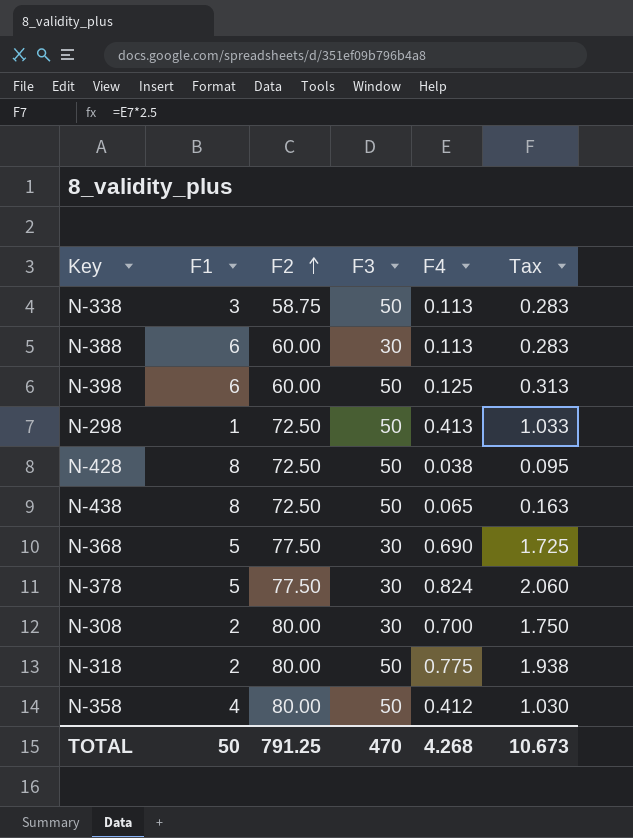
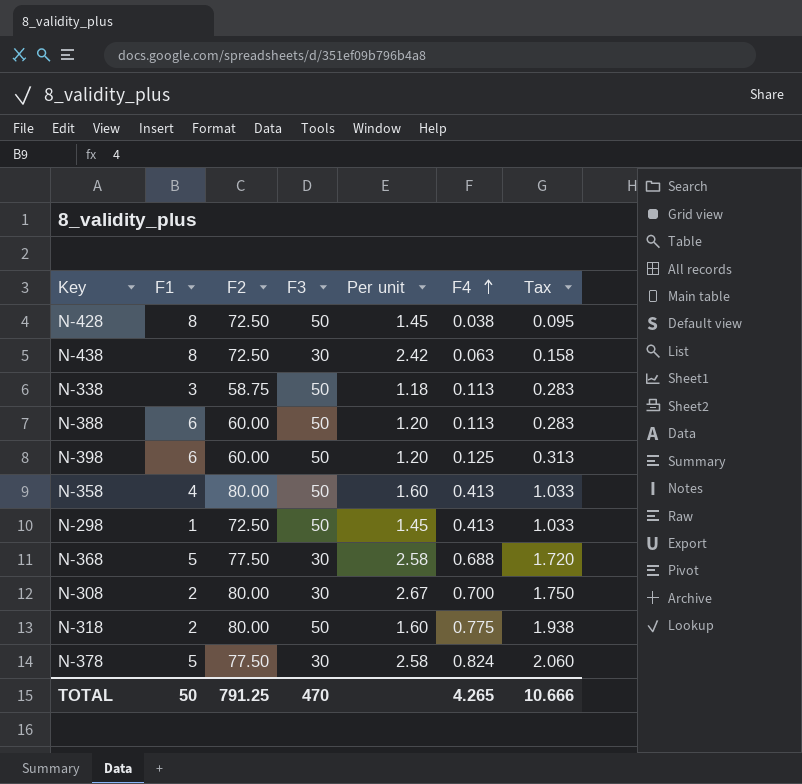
row order: F2 ascending -> F4 ascending
column Per unit | formula: none -> [F2] / [F3]
N-438 | F3: 50 -> 30
N-438 | F4: 0.065 -> 0.063
N-438 | Tax: 0.163 -> 0.158
N-388 | F3: 30 -> 50
N-358 | F4: 0.412 -> 0.413
N-358 | Tax: 1.030 -> 1.033
N-368 | F4: 0.690 -> 0.688
N-368 | Tax: 1.725 -> 1.720
TOTAL | F4: 4.268 -> 4.265
TOTAL | Tax: 10.673 -> 10.666

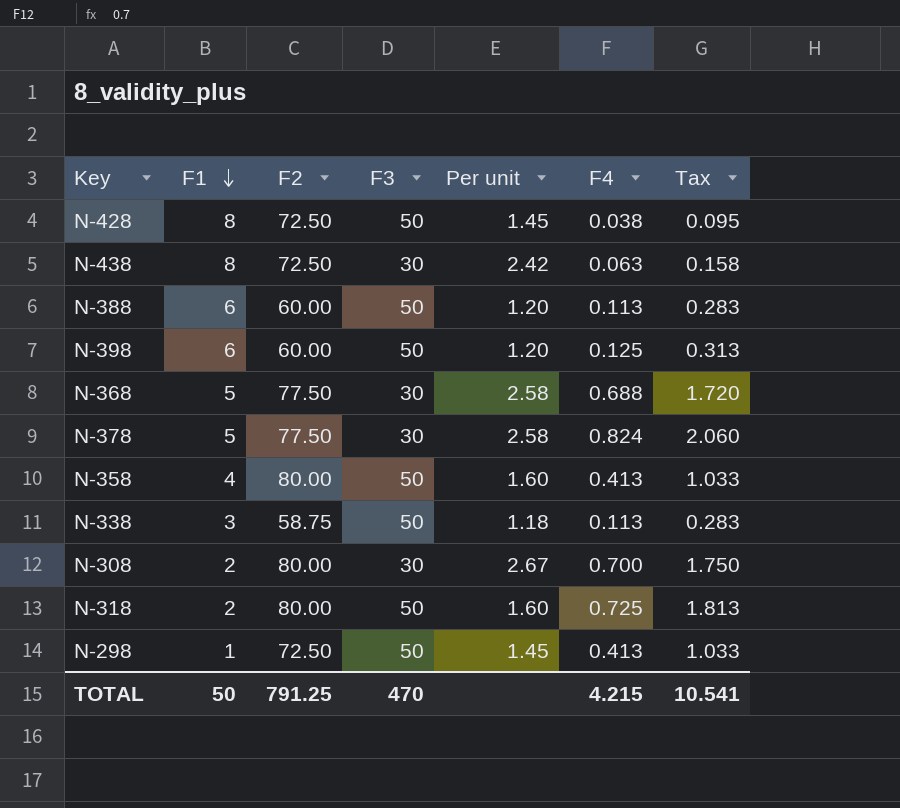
row order: F4 ascending -> F1 descending
N-318 | F4: 0.775 -> 0.725
N-318 | Tax: 1.938 -> 1.813
TOTAL | F4: 4.265 -> 4.215
TOTAL | Tax: 10.666 -> 10.541

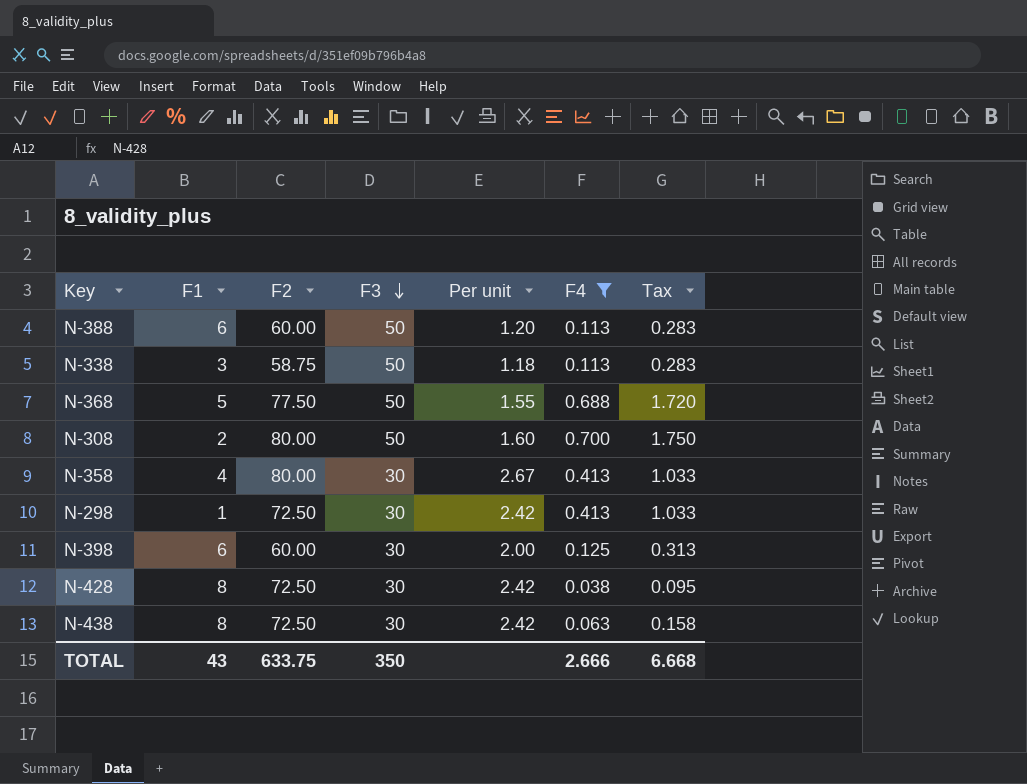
filter: none -> F4 <= 0.700
row order: F1 descending -> F3 descending
N-368 | F3: 30 -> 50
N-368 | Per unit: 2.58 -> 1.55
N-308 | F3: 30 -> 50
N-308 | Per unit: 2.67 -> 1.60
N-358 | F3: 50 -> 30
N-358 | Per unit: 1.60 -> 2.67
N-298 | F3: 50 -> 30
N-298 | Per unit: 1.45 -> 2.42
N-398 | F3: 50 -> 30
N-398 | Per unit: 1.20 -> 2.00
N-428 | F3: 50 -> 30
N-428 | Per unit: 1.45 -> 2.42
TOTAL | F1: 50 -> 43
TOTAL | F2: 791.25 -> 633.75
TOTAL | F3: 470 -> 350
TOTAL | F4: 4.215 -> 2.666
TOTAL | Tax: 10.541 -> 6.668

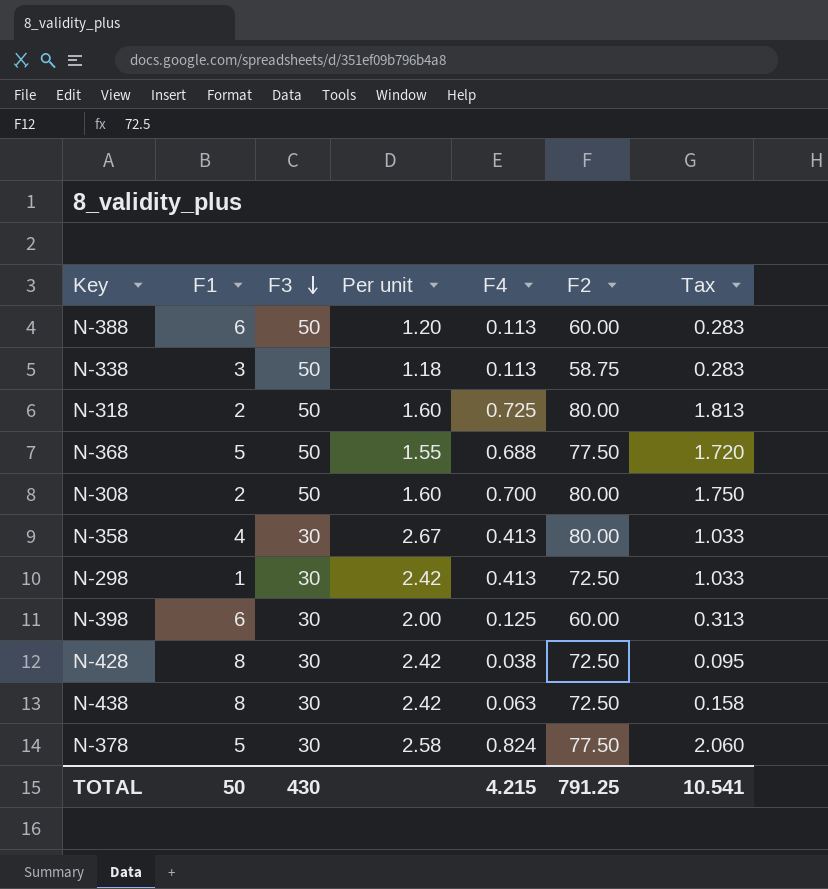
filter: F4 <= 0.700 -> none
column F2 | position: 3 -> 6
TOTAL | F1: 43 -> 50
TOTAL | F3: 350 -> 430
TOTAL | F4: 2.666 -> 4.215
TOTAL | F2: 633.75 -> 791.25
TOTAL | Tax: 6.668 -> 10.541

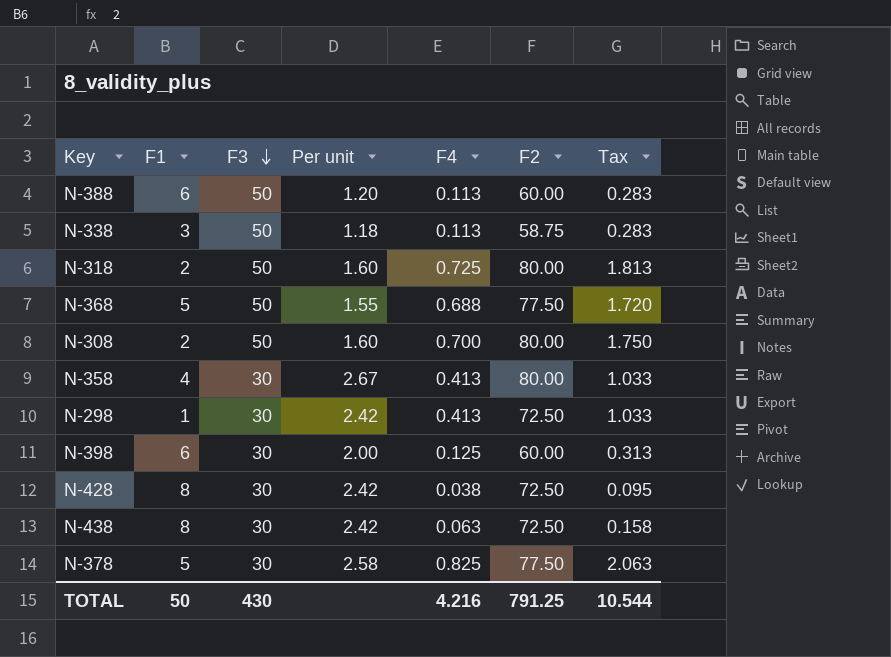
N-378 | F4: 0.824 -> 0.825
N-378 | Tax: 2.060 -> 2.063
TOTAL | F4: 4.215 -> 4.216
TOTAL | Tax: 10.541 -> 10.544

